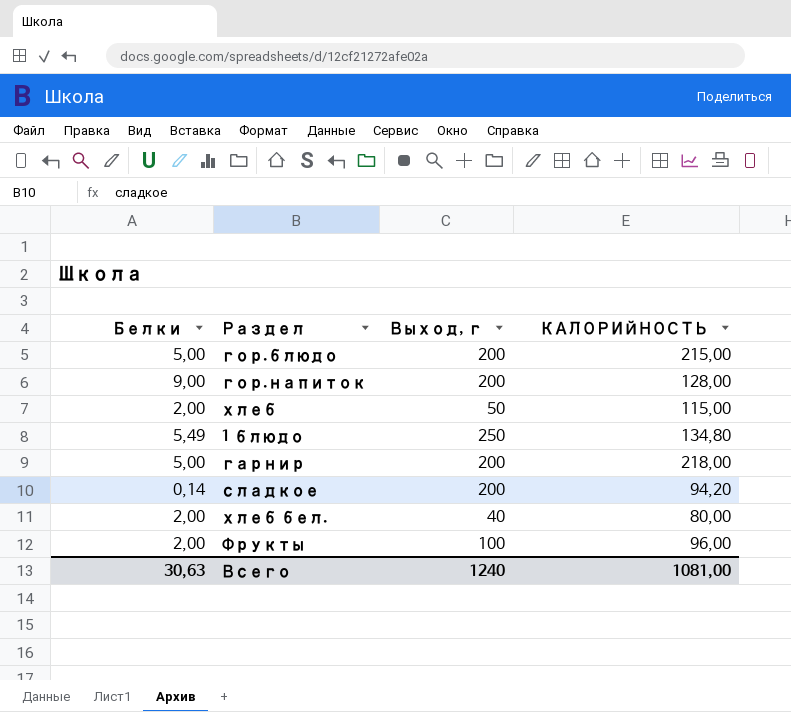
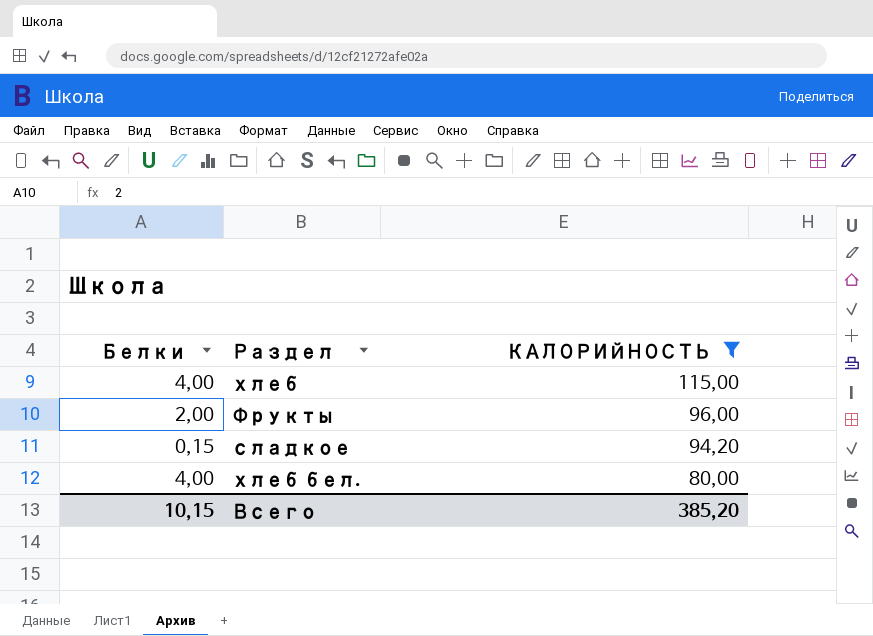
filter: none -> КАЛОРИЙНОСТЬ <= 115,00
row order: none -> КАЛОРИЙНОСТЬ descending
column Выход, г | position: 3 -> none
хлеб | Белки: 2,00 -> 4,00
сладкое | Белки: 0,14 -> 0,15
хлеб бел. | Белки: 2,00 -> 4,00
Всего | Белки: 30,63 -> 10,15
Всего | КАЛОРИЙНОСТЬ: 1081,00 -> 385,20

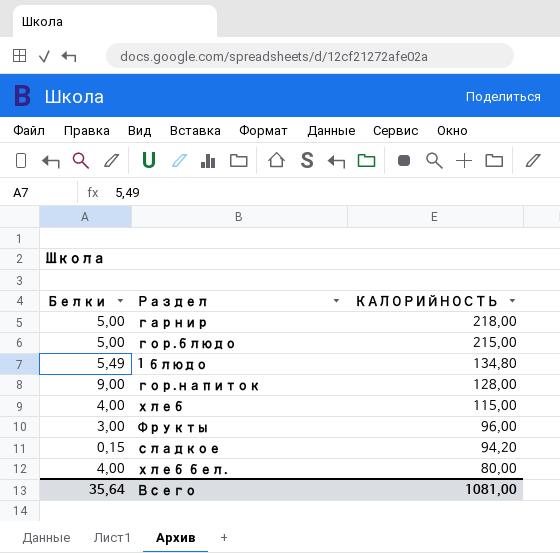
filter: КАЛОРИЙНОСТЬ <= 115,00 -> none
Фрукты | Белки: 2,00 -> 3,00
Всего | Белки: 10,15 -> 35,64
Всего | КАЛОРИЙНОСТЬ: 385,20 -> 1081,00

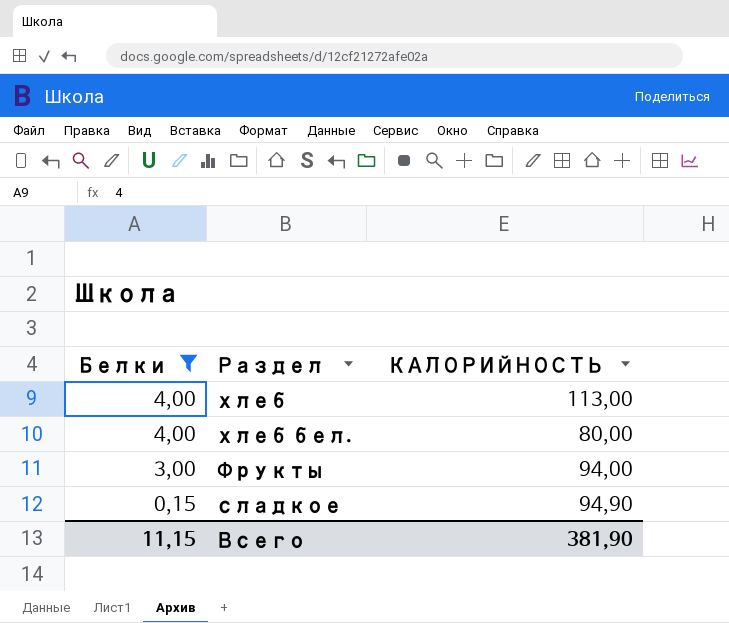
filter: none -> Белки <= 4,00
row order: КАЛОРИЙНОСТЬ descending -> Белки descending
хлеб | КАЛОРИЙНОСТЬ: 115,00 -> 113,00
Фрукты | КАЛОРИЙНОСТЬ: 96,00 -> 94,00
сладкое | КАЛОРИЙНОСТЬ: 94,20 -> 94,90
Всего | Белки: 35,64 -> 11,15
Всего | КАЛОРИЙНОСТЬ: 1081,00 -> 381,90

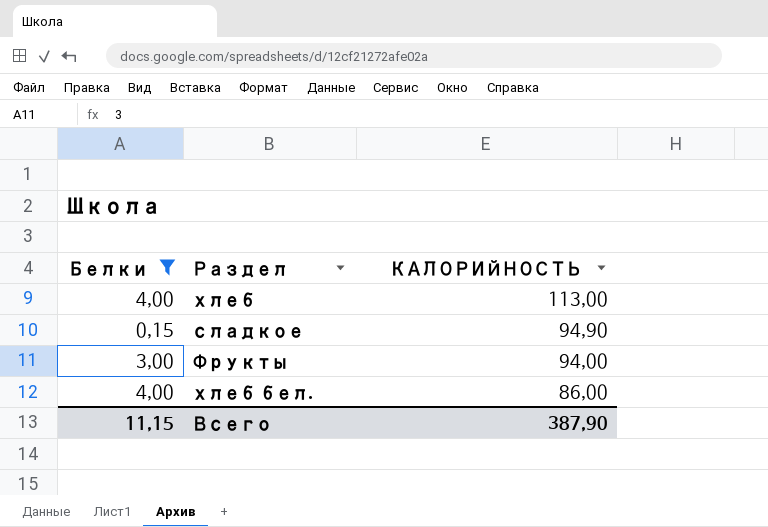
row order: Белки descending -> КАЛОРИЙНОСТЬ descending
хлеб бел. | КАЛОРИЙНОСТЬ: 80,00 -> 86,00
Всего | КАЛОРИЙНОСТЬ: 381,90 -> 387,90

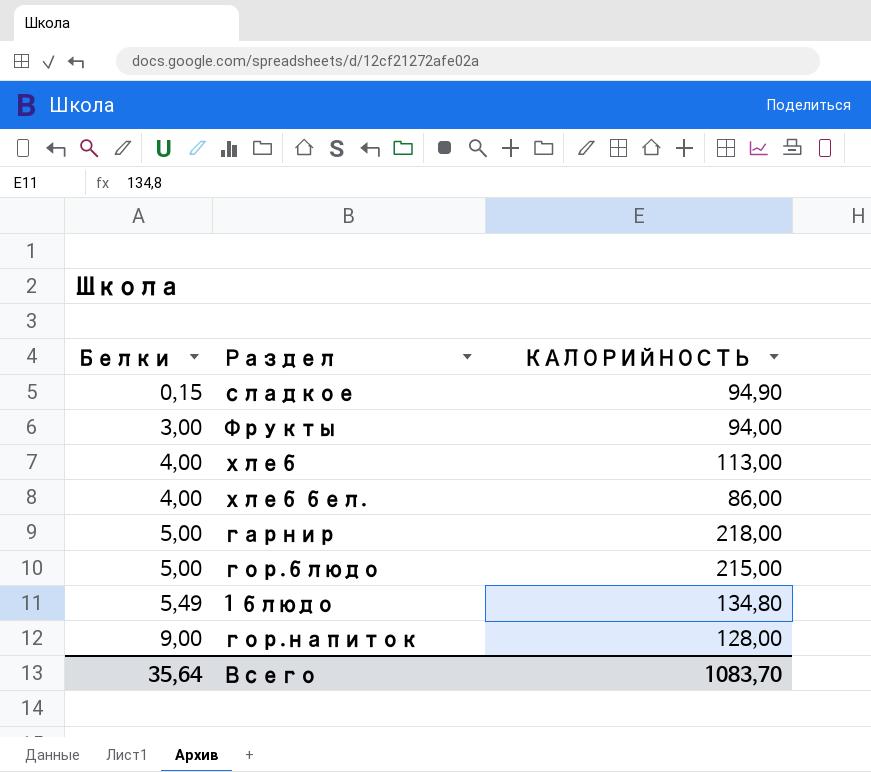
filter: Белки <= 4,00 -> none
row order: КАЛОРИЙНОСТЬ descending -> Белки ascending
Всего | Белки: 11,15 -> 35,64
Всего | КАЛОРИЙНОСТЬ: 387,90 -> 1083,70

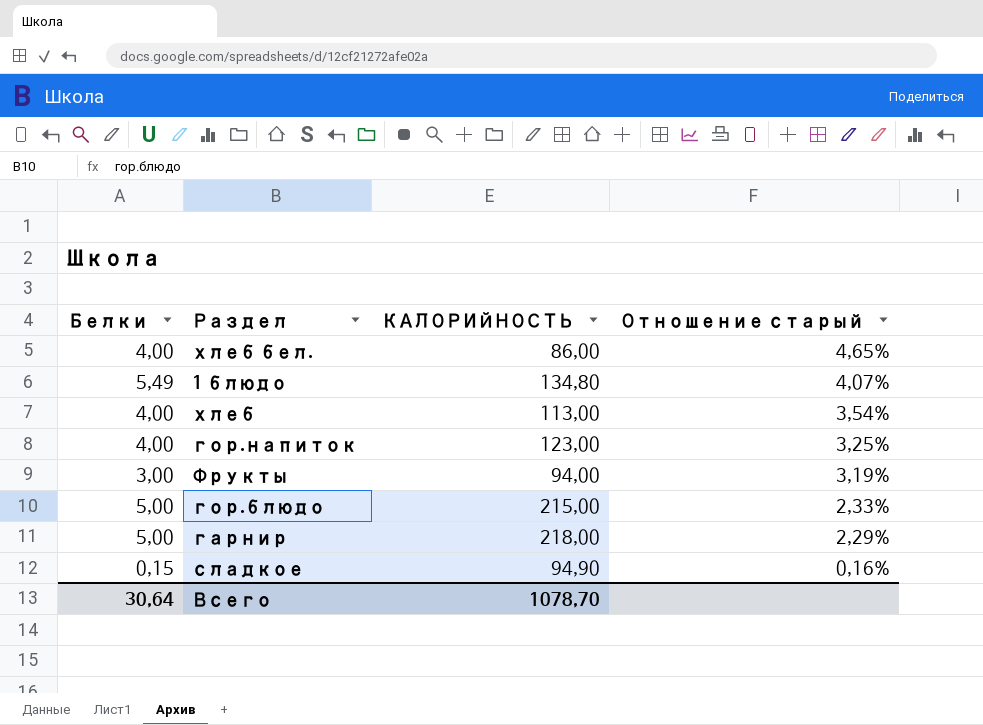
row order: Белки ascending -> Отношение старый descending
column Отношение старый | formula: none -> [Белки] / [КАЛОРИЙНОСТЬ]
гор.напиток | Белки: 9,00 -> 4,00
гор.напиток | КАЛОРИЙНОСТЬ: 128,00 -> 123,00
Всего | Белки: 35,64 -> 30,64
Всего | КАЛОРИЙНОСТЬ: 1083,70 -> 1078,70

